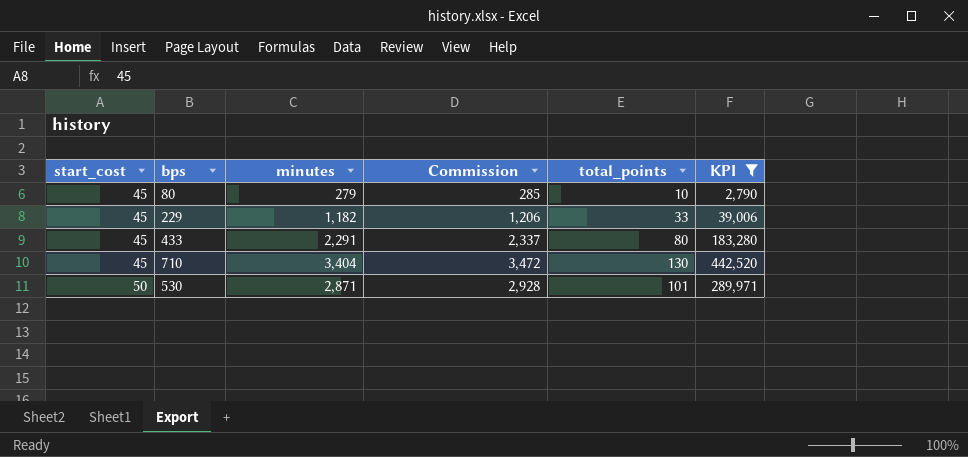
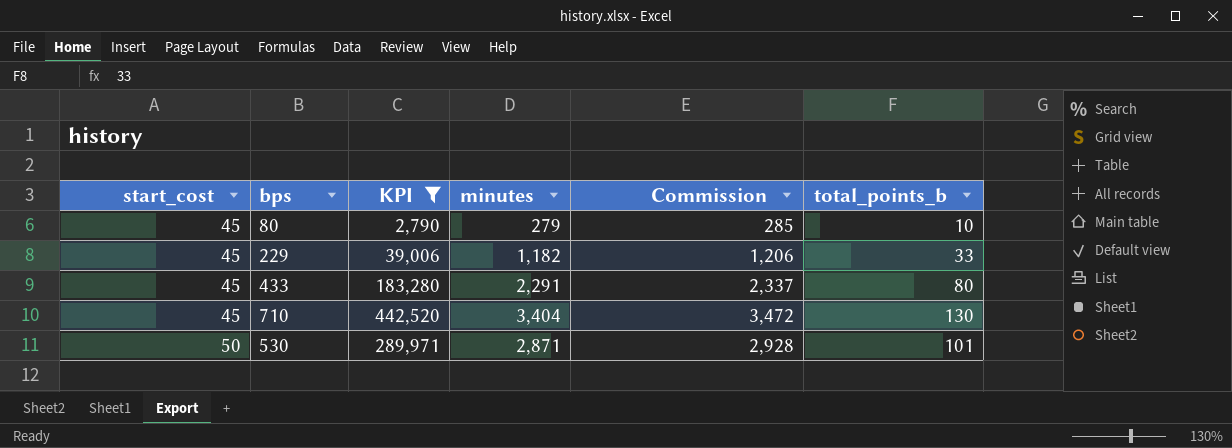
column KPI | position: 6 -> 3
column name: total_points -> total_points_b

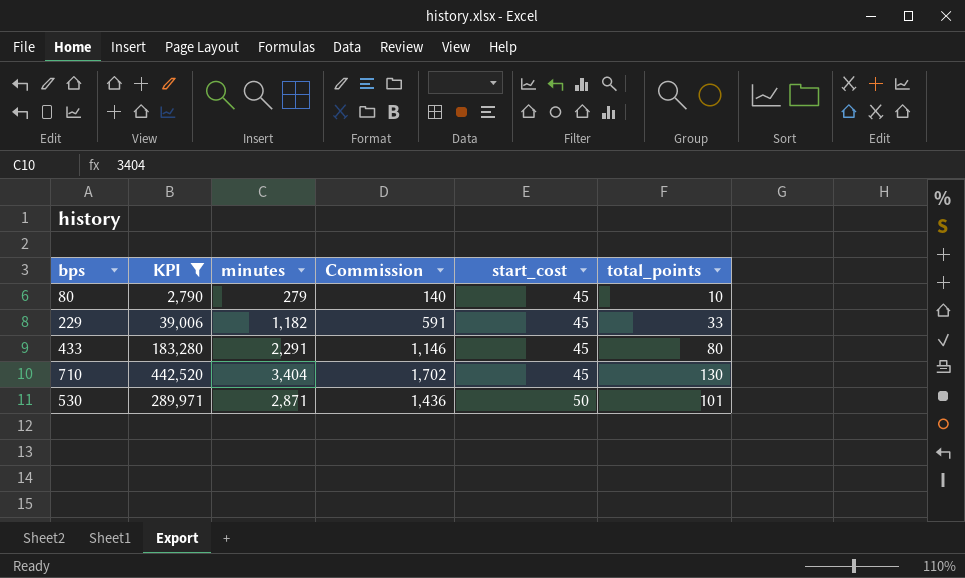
column Commission | formula: [minutes] * 1.02 -> [minutes] * 0.5
column start_cost | position: 1 -> 5
column name: total_points_b -> total_points

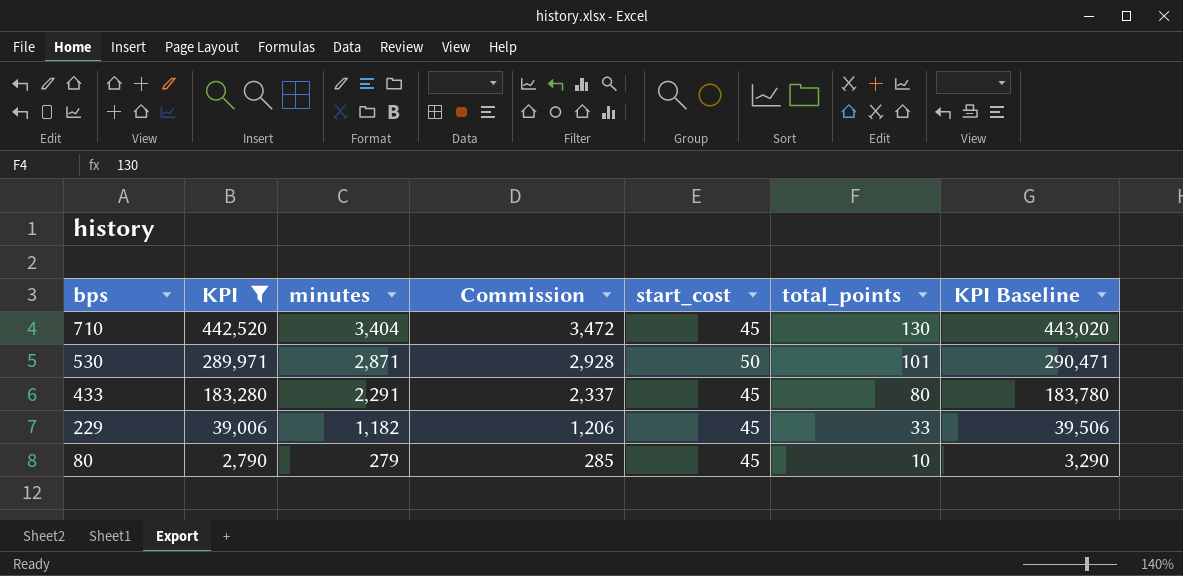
row order: start_cost ascending -> bps descending
column Commission | formula: [minutes] * 0.5 -> [minutes] * 1.02
column KPI Baseline | formula: none -> [KPI] + 500

